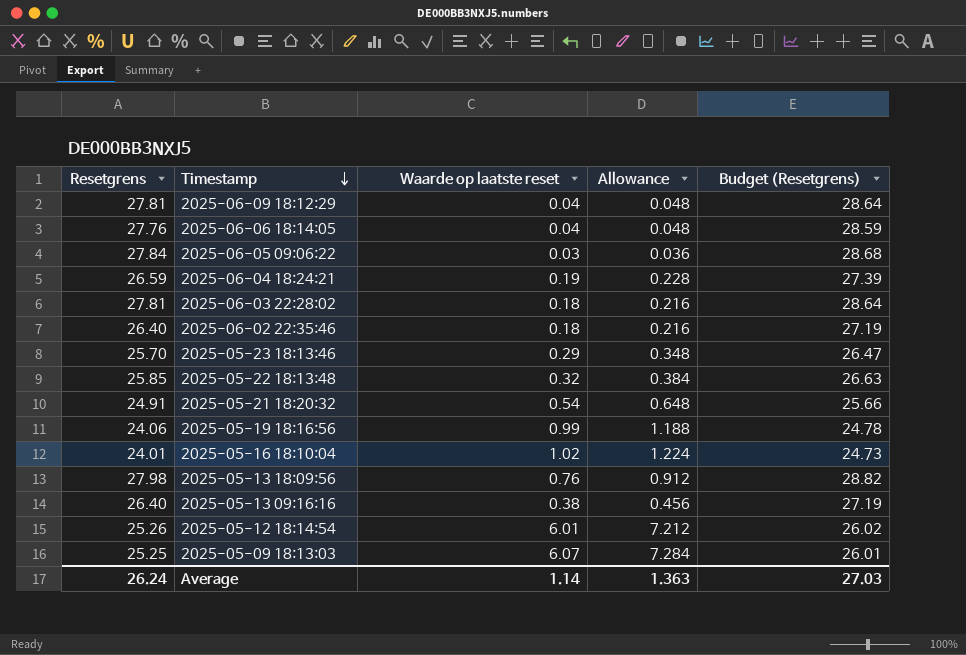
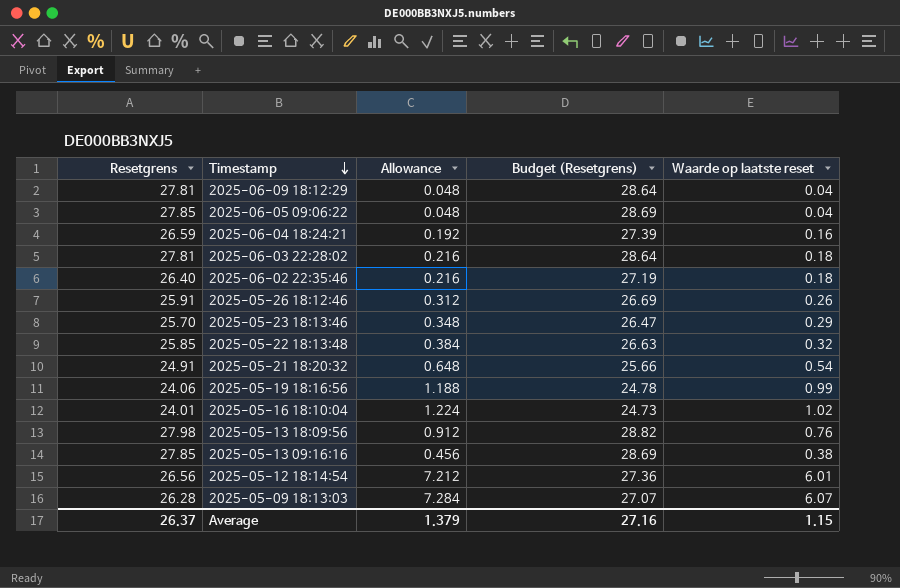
column Waarde op laatste reset | position: 3 -> 5
row 2025-06-06 18:14:05: 27.76 | 0.04 | 0.048 | 28.59 -> none
2025-06-05 09:06:22 | Resetgrens: 27.84 -> 27.85
2025-06-05 09:06:22 | Allowance: 0.036 -> 0.048
2025-06-05 09:06:22 | Budget (Resetgrens): 28.68 -> 28.69
2025-06-05 09:06:22 | Waarde op laatste reset: 0.03 -> 0.04
2025-06-04 18:24:21 | Allowance: 0.228 -> 0.192
2025-06-04 18:24:21 | Waarde op laatste reset: 0.19 -> 0.16
row 2025-05-26 18:12:46: none -> 25.91 | 0.312 | 26.69 | 0.26
2025-05-13 09:16:16 | Resetgrens: 26.40 -> 27.85
2025-05-13 09:16:16 | Budget (Resetgrens): 27.19 -> 28.69
2025-05-12 18:14:54 | Resetgrens: 25.26 -> 26.56
2025-05-12 18:14:54 | Budget (Resetgrens): 26.02 -> 27.36
2025-05-09 18:13:03 | Resetgrens: 25.25 -> 26.28
2025-05-09 18:13:03 | Budget (Resetgrens): 26.01 -> 27.07
Average | Resetgrens: 26.24 -> 26.37
Average | Allowance: 1.363 -> 1.379
Average | Budget (Resetgrens): 27.03 -> 27.16
Average | Waarde op laatste reset: 1.14 -> 1.15

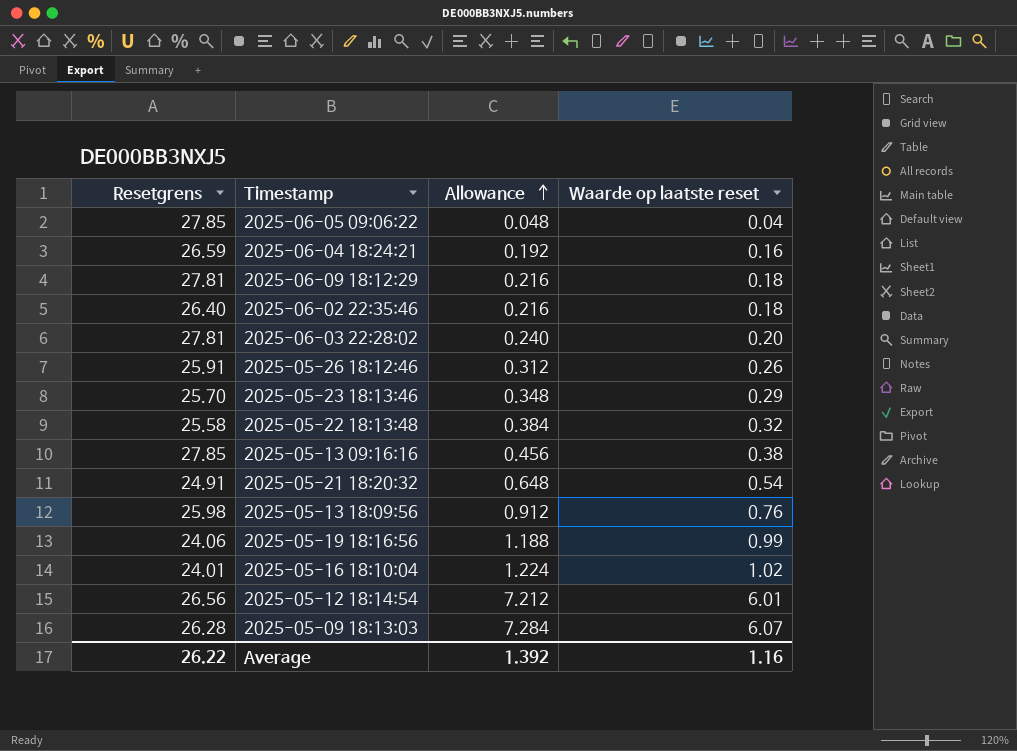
row order: Timestamp descending -> Allowance ascending
column Budget (Resetgrens) | formula: [Resetgrens] * 1.03 -> none
2025-06-09 18:12:29 | Allowance: 0.048 -> 0.216
2025-06-09 18:12:29 | Waarde op laatste reset: 0.04 -> 0.18
2025-06-03 22:28:02 | Allowance: 0.216 -> 0.240
2025-06-03 22:28:02 | Waarde op laatste reset: 0.18 -> 0.20
2025-05-22 18:13:48 | Resetgrens: 25.85 -> 25.58
2025-05-13 18:09:56 | Resetgrens: 27.98 -> 25.98
Average | Resetgrens: 26.37 -> 26.22
Average | Allowance: 1.379 -> 1.392
Average | Waarde op laatste reset: 1.15 -> 1.16

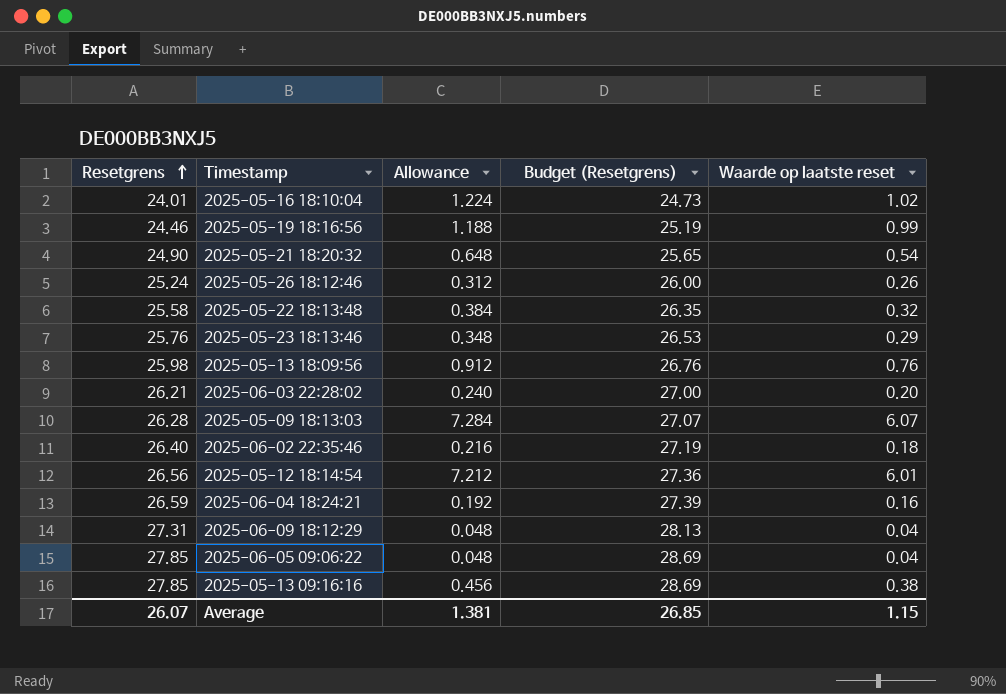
row order: Allowance ascending -> Resetgrens ascending
column Budget (Resetgrens) | formula: none -> [Resetgrens] * 1.03
2025-05-19 18:16:56 | Resetgrens: 24.06 -> 24.46
2025-05-21 18:20:32 | Resetgrens: 24.91 -> 24.90
2025-05-26 18:12:46 | Resetgrens: 25.91 -> 25.24
2025-05-23 18:13:46 | Resetgrens: 25.70 -> 25.76
2025-06-03 22:28:02 | Resetgrens: 27.81 -> 26.21
2025-06-09 18:12:29 | Resetgrens: 27.81 -> 27.31
2025-06-09 18:12:29 | Allowance: 0.216 -> 0.048
2025-06-09 18:12:29 | Waarde op laatste reset: 0.18 -> 0.04
Average | Resetgrens: 26.22 -> 26.07
Average | Allowance: 1.392 -> 1.381
Average | Waarde op laatste reset: 1.16 -> 1.15

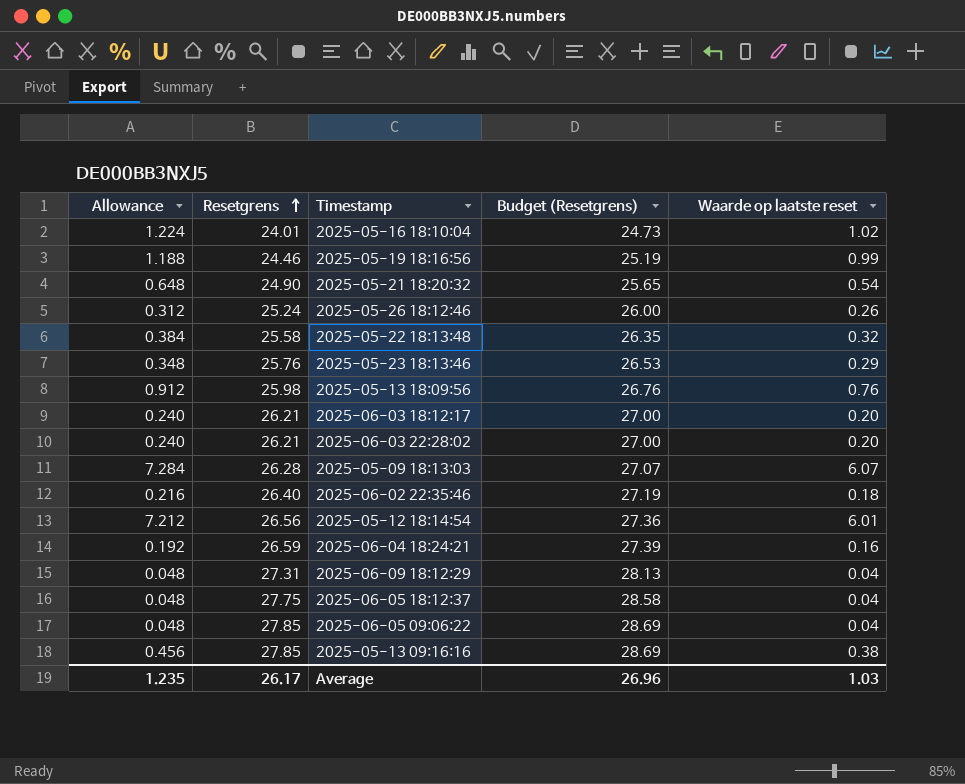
column Allowance | position: 3 -> 1
row 2025-06-03 18:12:17: none -> 0.240 | 26.21 | 27.00 | 0.20
row 2025-06-05 18:12:37: none -> 0.048 | 27.75 | 28.58 | 0.04
Average | Allowance: 1.381 -> 1.235
Average | Resetgrens: 26.07 -> 26.17
Average | Budget (Resetgrens): 26.85 -> 26.96
Average | Waarde op laatste reset: 1.15 -> 1.03

